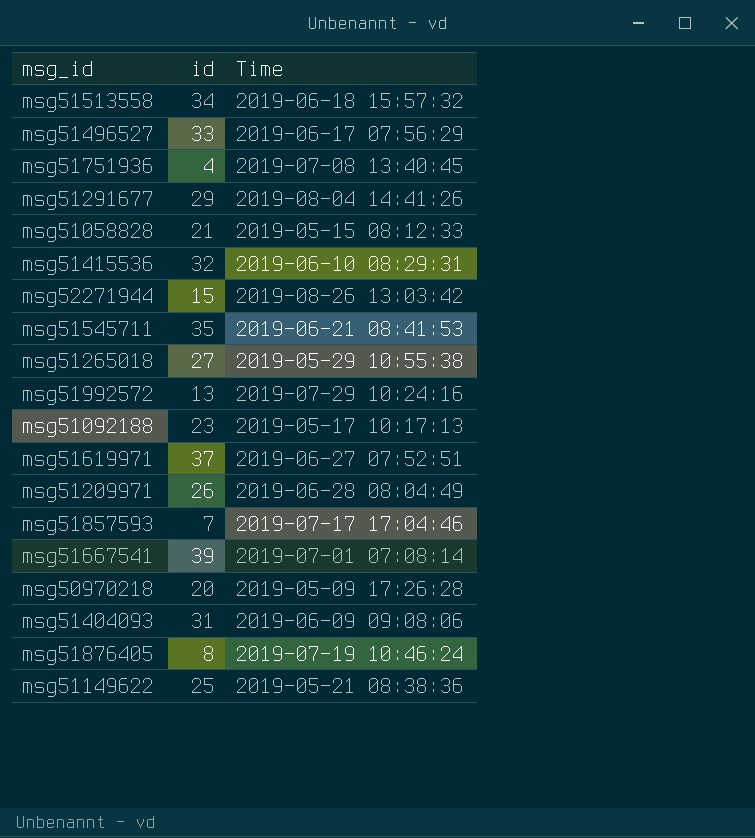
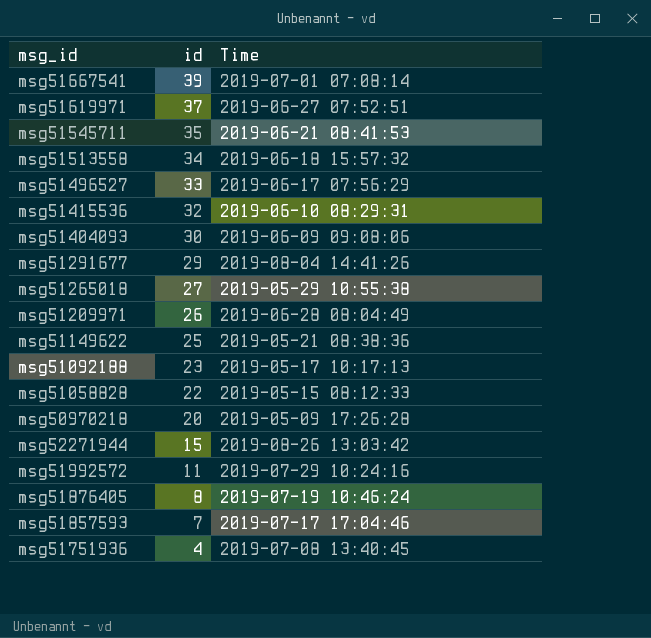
row order: none -> id descending
msg51404093 | id: 31 -> 30
msg51058828 | id: 21 -> 22
msg51992572 | id: 13 -> 11

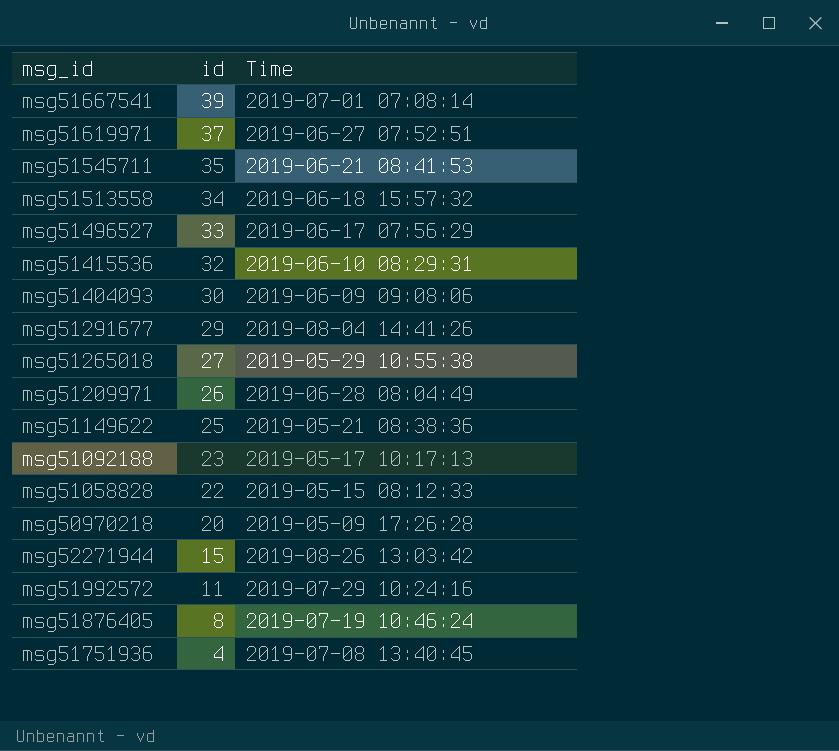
row msg51857593: 7 | 2019-07-17 17:04:46 -> none

